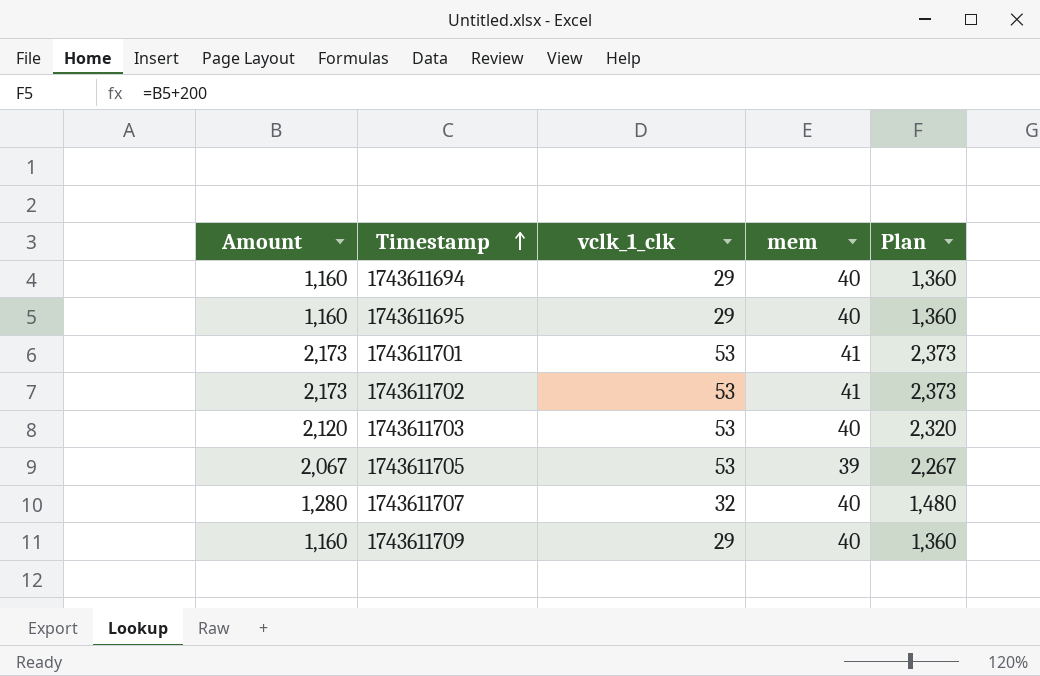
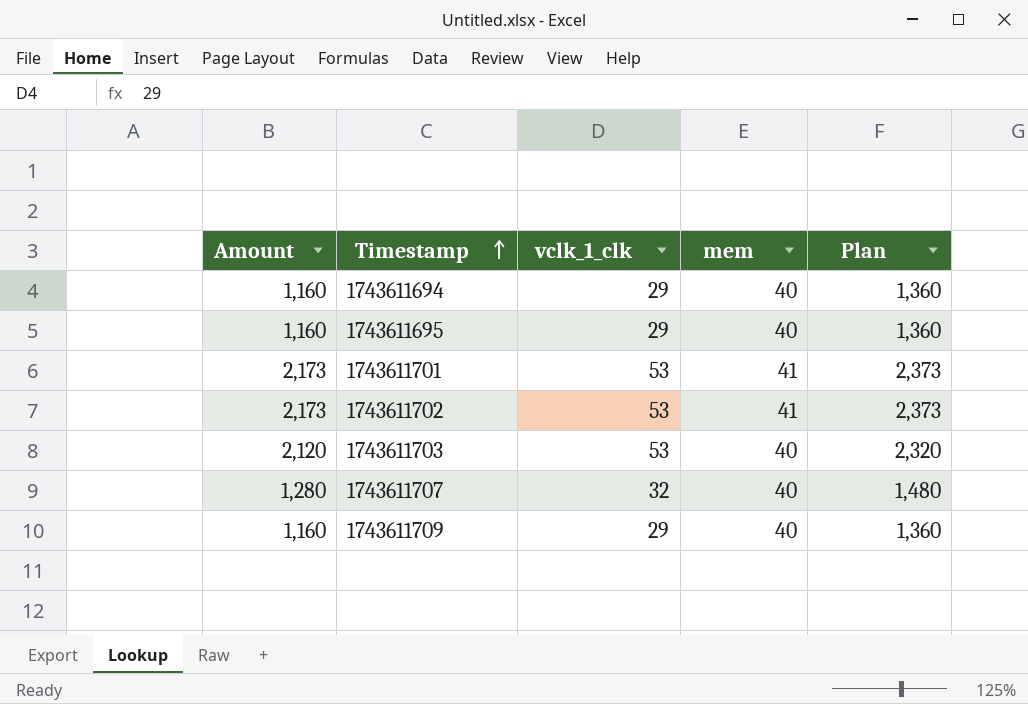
row 1743611705: 2,067 | 53 | 39 | 2,267 -> none

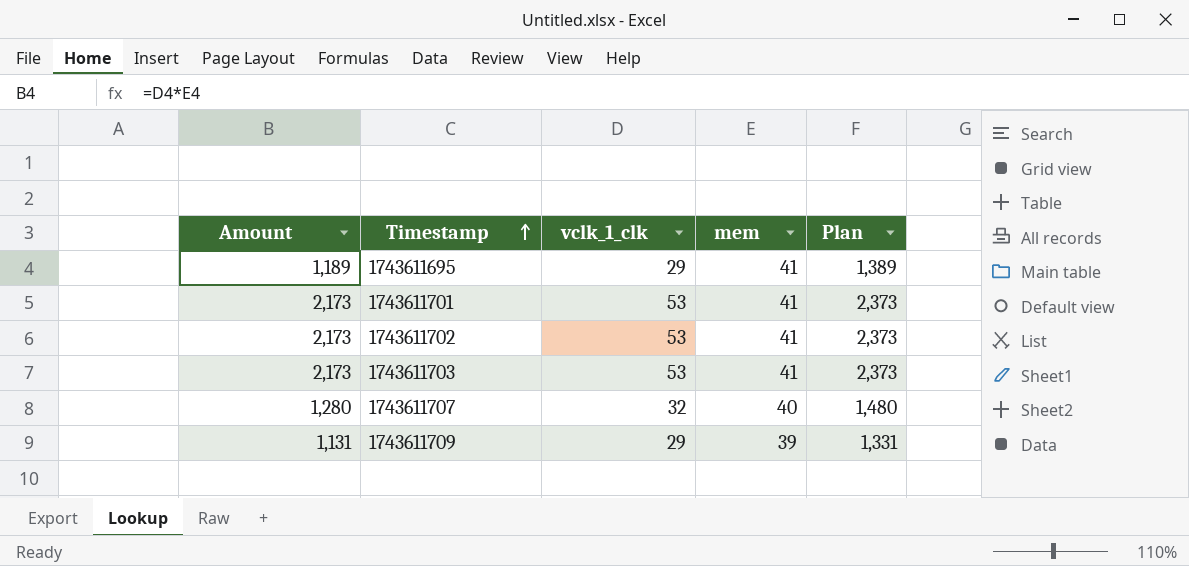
row 1743611694: 1,160 | 29 | 40 | 1,360 -> none
1743611695 | Amount: 1,160 -> 1,189
1743611695 | mem: 40 -> 41
1743611695 | Plan: 1,360 -> 1,389
1743611703 | Amount: 2,120 -> 2,173
1743611703 | mem: 40 -> 41
1743611703 | Plan: 2,320 -> 2,373
1743611709 | Amount: 1,160 -> 1,131
1743611709 | mem: 40 -> 39
1743611709 | Plan: 1,360 -> 1,331

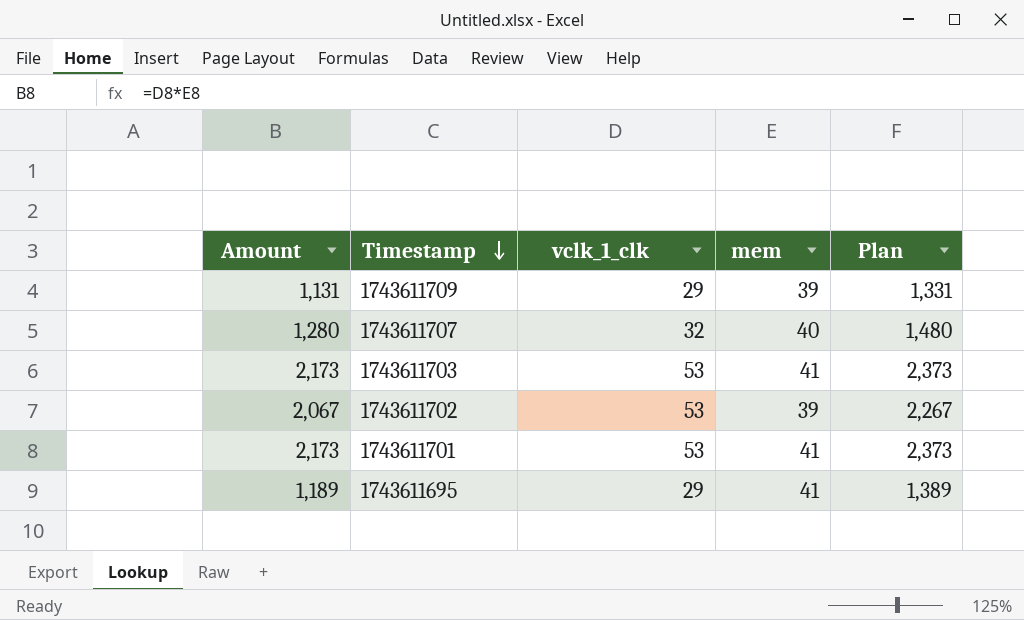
row order: Timestamp ascending -> Timestamp descending
1743611702 | Amount: 2,173 -> 2,067
1743611702 | mem: 41 -> 39
1743611702 | Plan: 2,373 -> 2,267

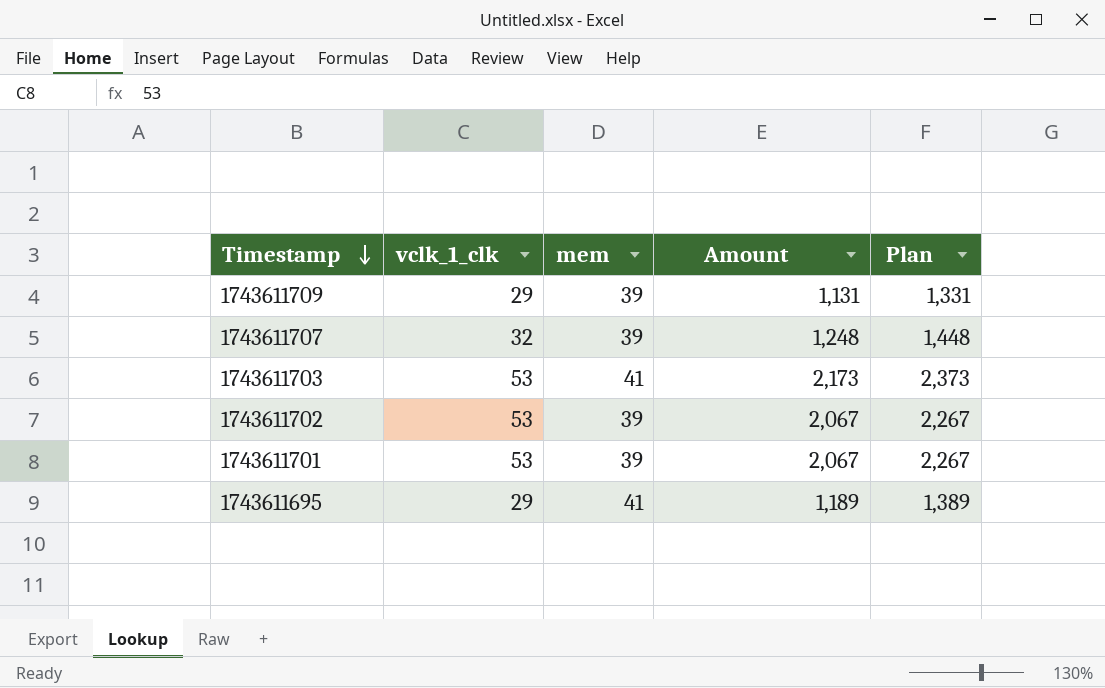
column Amount | position: 1 -> 4
1743611707 | mem: 40 -> 39
1743611707 | Amount: 1,280 -> 1,248
1743611707 | Plan: 1,480 -> 1,448
1743611701 | mem: 41 -> 39
1743611701 | Amount: 2,173 -> 2,067
1743611701 | Plan: 2,373 -> 2,267

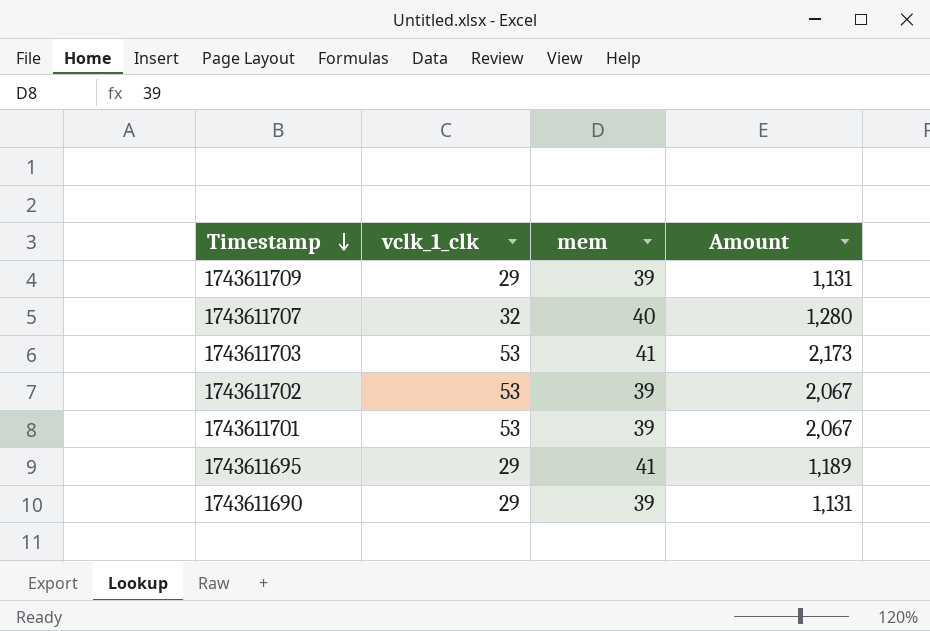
column Plan | formula: [Amount] + 200 -> none
1743611707 | mem: 39 -> 40
1743611707 | Amount: 1,248 -> 1,280
row 1743611690: none -> 29 | 39 | 1,131

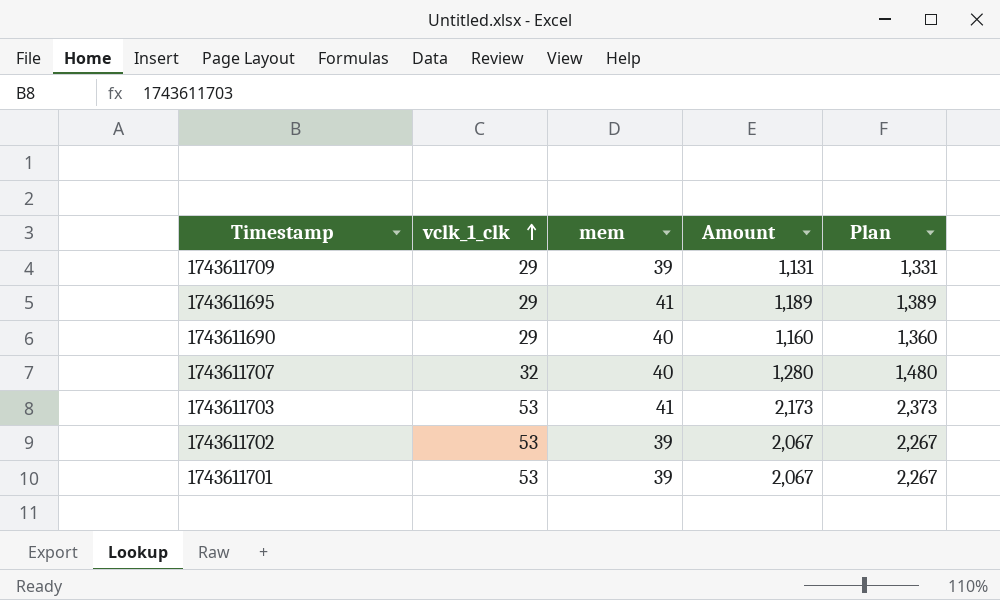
row order: Timestamp descending -> vclk_1_clk ascending
column Plan | formula: none -> [Amount] + 200
1743611690 | mem: 39 -> 40
1743611690 | Amount: 1,131 -> 1,160

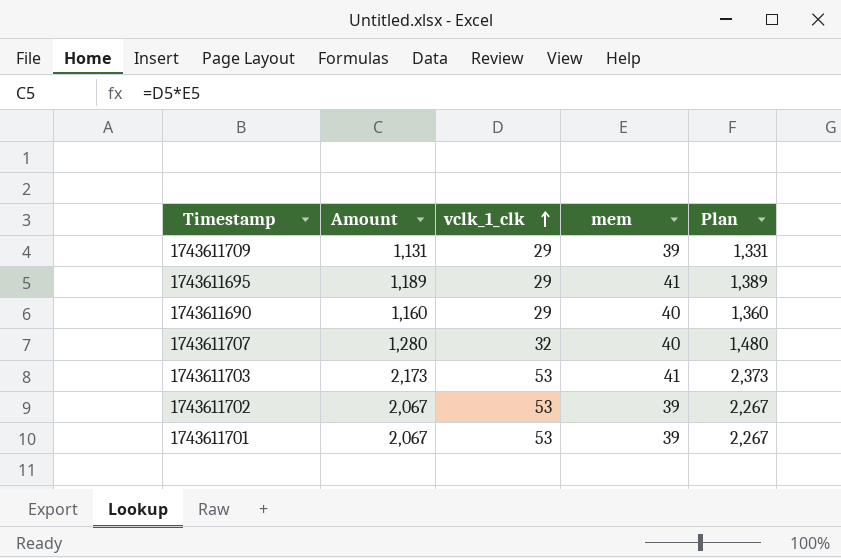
column Amount | position: 4 -> 2

